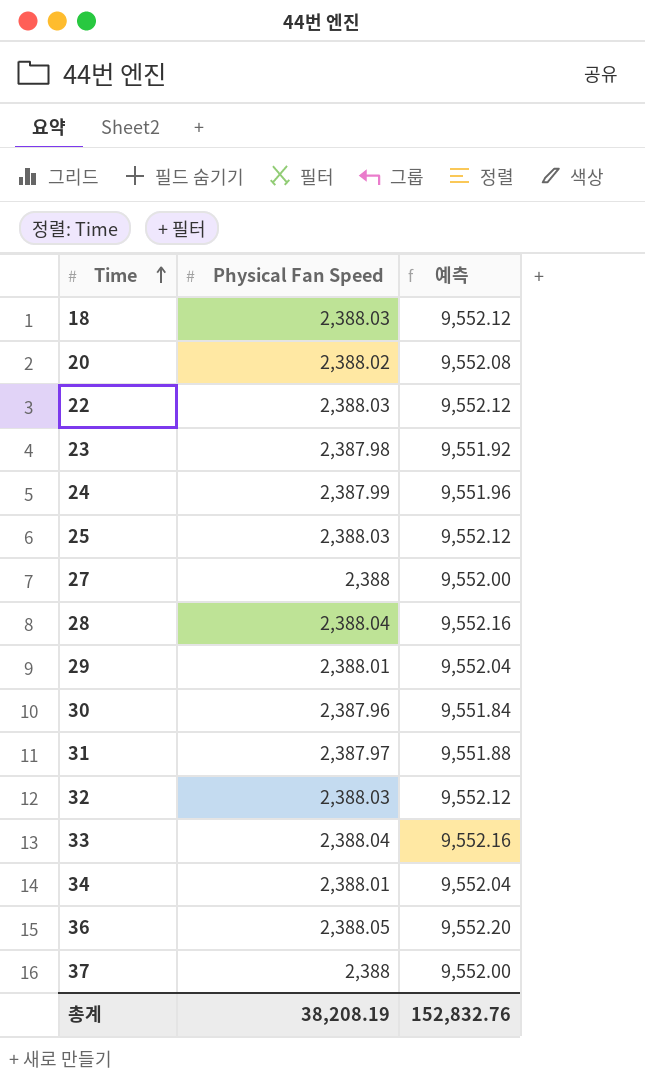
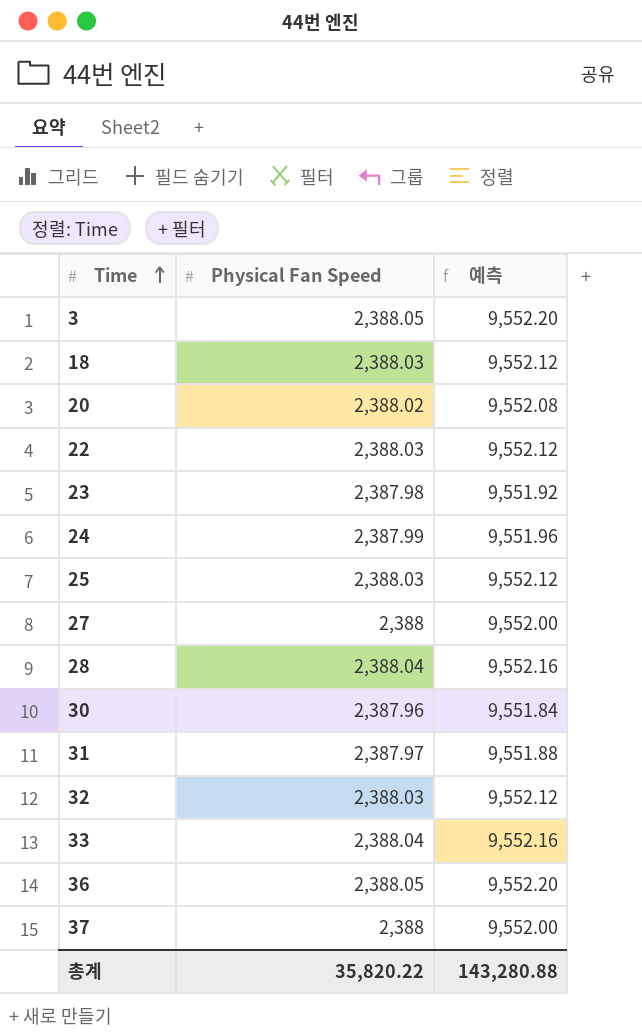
row 29: 2,388.01 | 9,552.04 -> none
row 34: 2,388.01 | 9,552.04 -> none
row 3: none -> 2,388.05 | 9,552.20
총계 | Physical Fan Speed: 38,208.19 -> 35,820.22
총계 | 예측: 152,832.76 -> 143,280.88

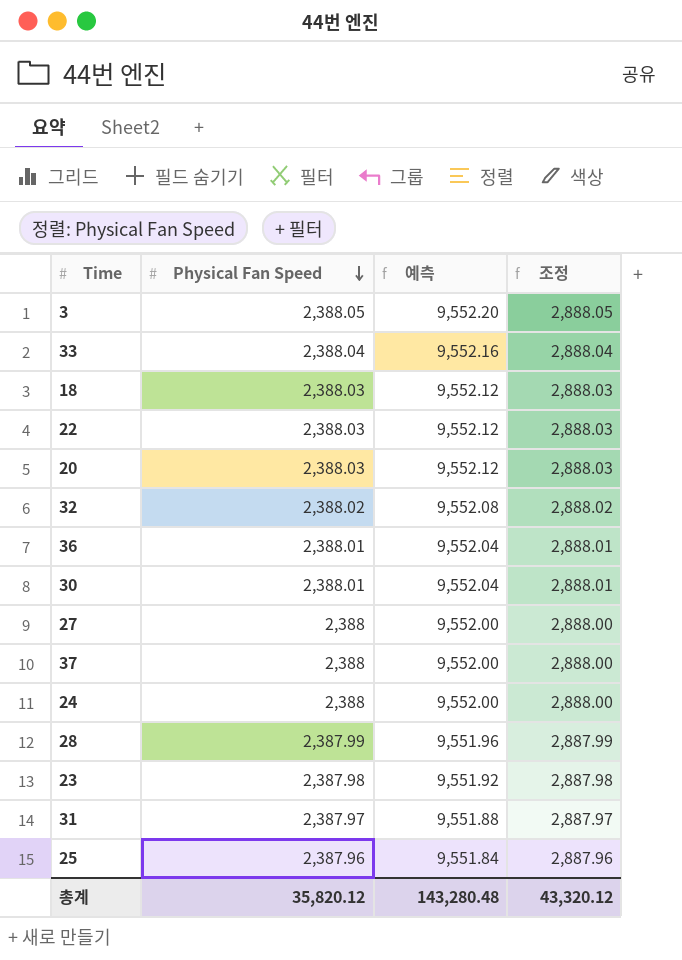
row order: Time ascending -> Physical Fan Speed descending
column 조정 | formula: none -> [Physical Fan Speed] + 500
20 | Physical Fan Speed: 2,388.02 -> 2,388.03
20 | 예측: 9,552.08 -> 9,552.12
32 | Physical Fan Speed: 2,388.03 -> 2,388.02
32 | 예측: 9,552.12 -> 9,552.08
36 | Physical Fan Speed: 2,388.05 -> 2,388.01
36 | 예측: 9,552.20 -> 9,552.04
30 | Physical Fan Speed: 2,387.96 -> 2,388.01
30 | 예측: 9,551.84 -> 9,552.04
24 | Physical Fan Speed: 2,387.99 -> 2,388
24 | 예측: 9,551.96 -> 9,552.00
28 | Physical Fan Speed: 2,388.04 -> 2,387.99
28 | 예측: 9,552.16 -> 9,551.96
25 | Physical Fan Speed: 2,388.03 -> 2,387.96
25 | 예측: 9,552.12 -> 9,551.84
총계 | Physical Fan Speed: 35,820.22 -> 35,820.12
총계 | 예측: 143,280.88 -> 143,280.48

